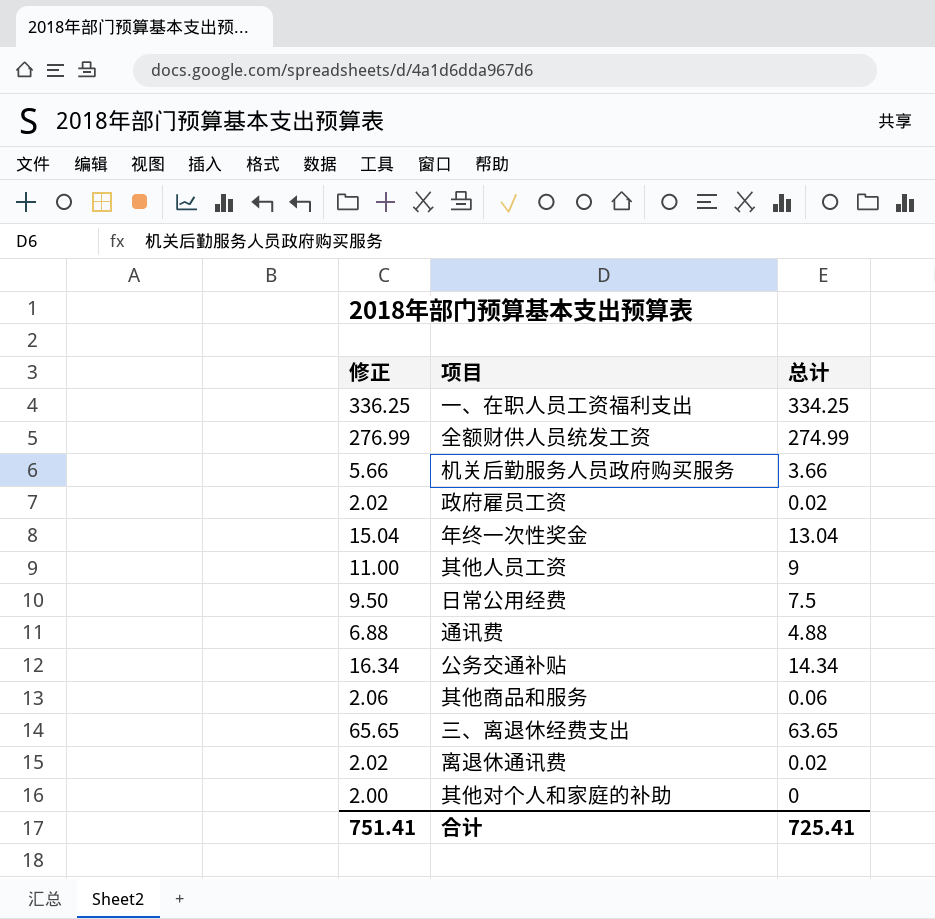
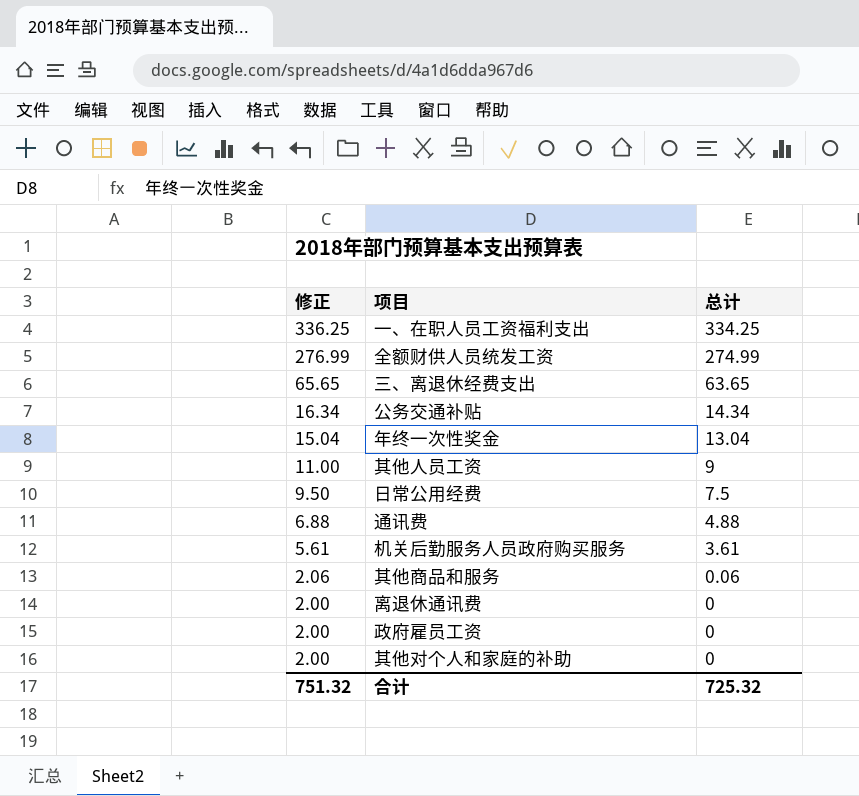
row order: none -> 修正 descending
机关后勤服务人员政府购买服务 | 修正: 5.66 -> 5.61
机关后勤服务人员政府购买服务 | 总计: 3.66 -> 3.61
离退休通讯费 | 修正: 2.02 -> 2.00
离退休通讯费 | 总计: 0.02 -> 0
政府雇员工资 | 修正: 2.02 -> 2.00
政府雇员工资 | 总计: 0.02 -> 0
合计 | 修正: 751.41 -> 751.32
合计 | 总计: 725.41 -> 725.32

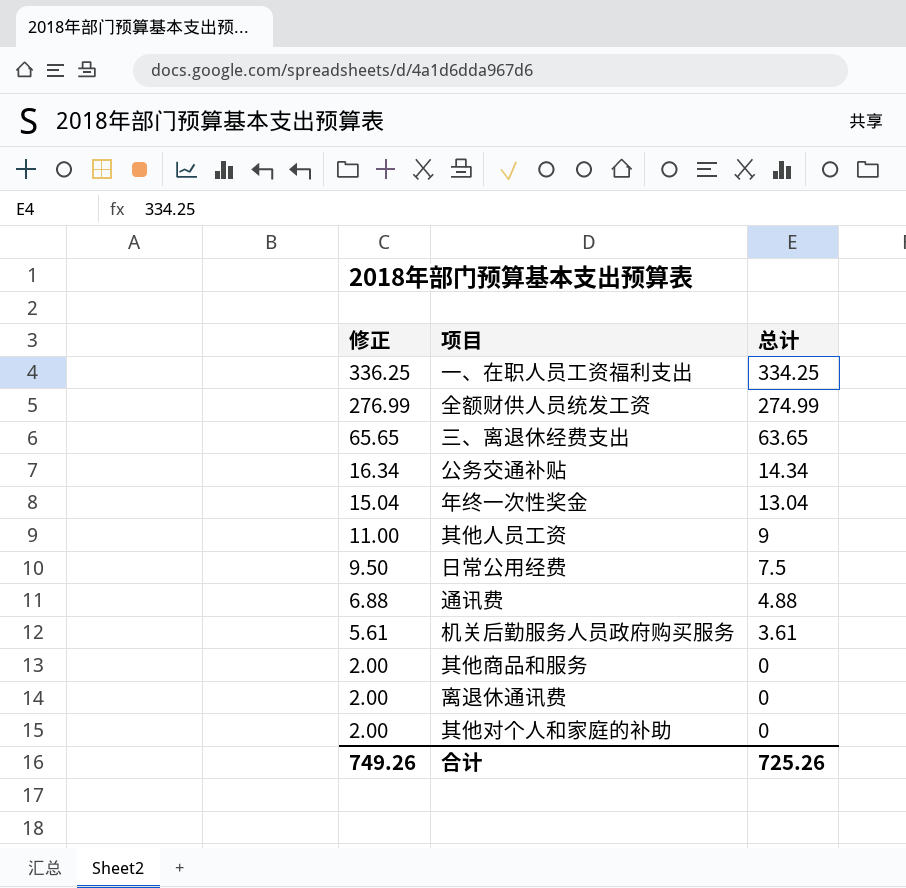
row 政府雇员工资: 2.00 | 0 -> none
其他商品和服务 | 修正: 2.06 -> 2.00
其他商品和服务 | 总计: 0.06 -> 0
合计 | 修正: 751.32 -> 749.26
合计 | 总计: 725.32 -> 725.26

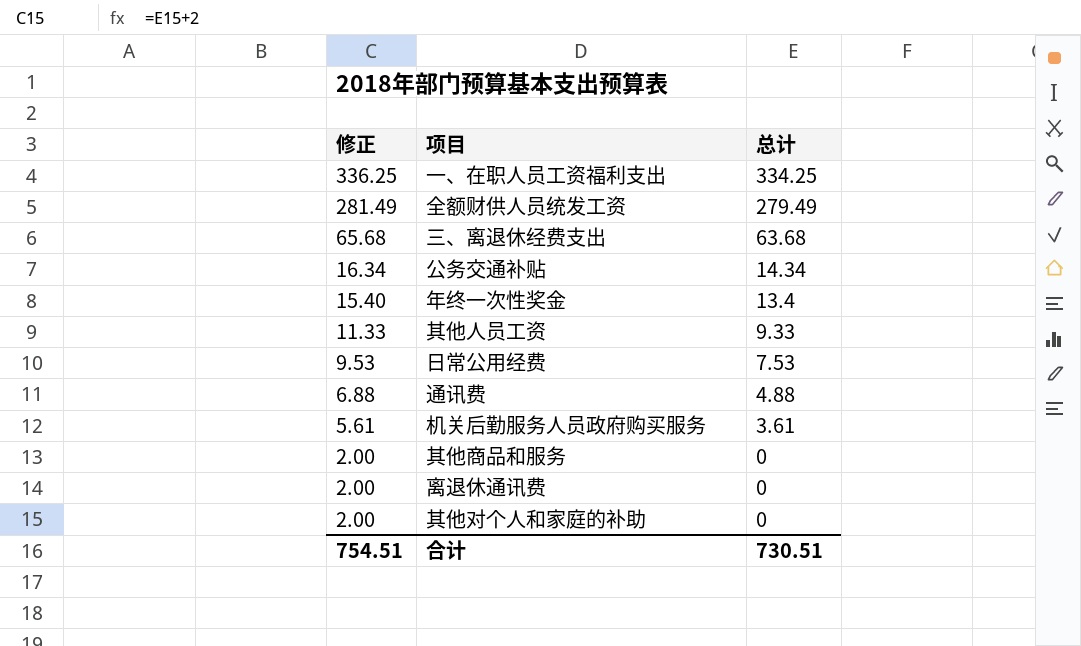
全额财供人员统发工资 | 修正: 276.99 -> 281.49
全额财供人员统发工资 | 总计: 274.99 -> 279.49
三、离退休经费支出 | 修正: 65.65 -> 65.68
三、离退休经费支出 | 总计: 63.65 -> 63.68
年终一次性奖金 | 修正: 15.04 -> 15.40
年终一次性奖金 | 总计: 13.04 -> 13.4
其他人员工资 | 修正: 11.00 -> 11.33
其他人员工资 | 总计: 9 -> 9.33
日常公用经费 | 修正: 9.50 -> 9.53
日常公用经费 | 总计: 7.5 -> 7.53
合计 | 修正: 749.26 -> 754.51
合计 | 总计: 725.26 -> 730.51

